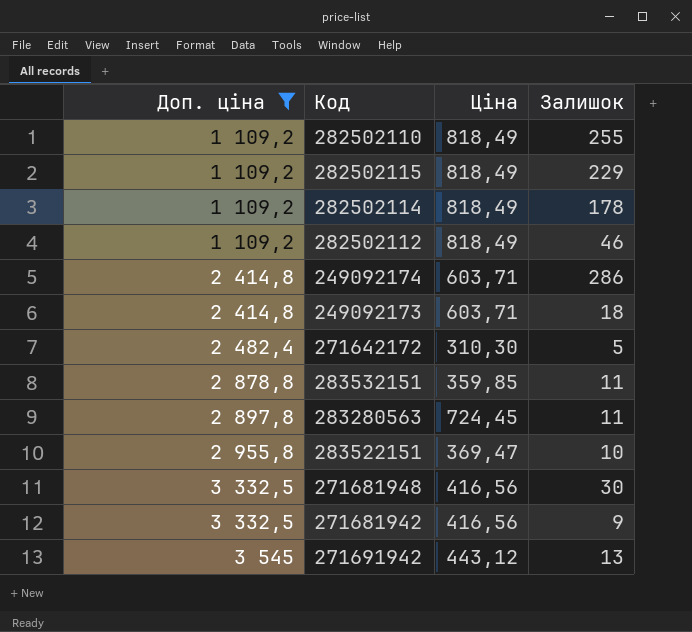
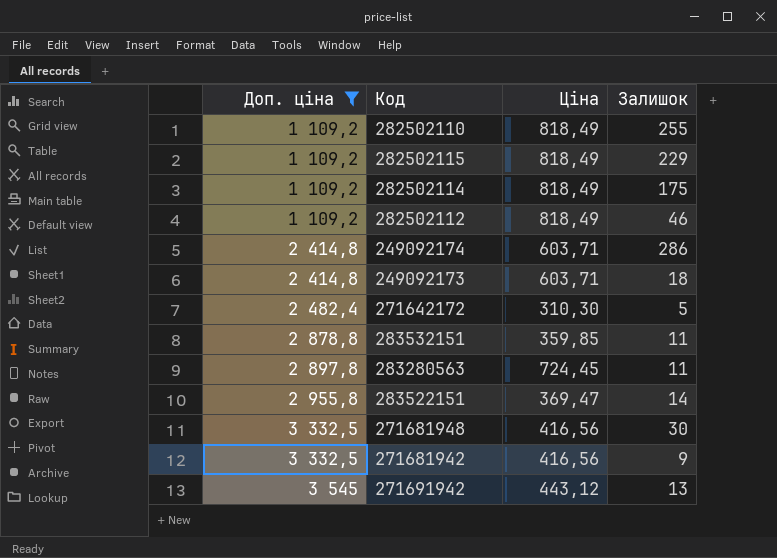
282502114 | Залишок: 178 -> 175
283522151 | Залишок: 10 -> 14

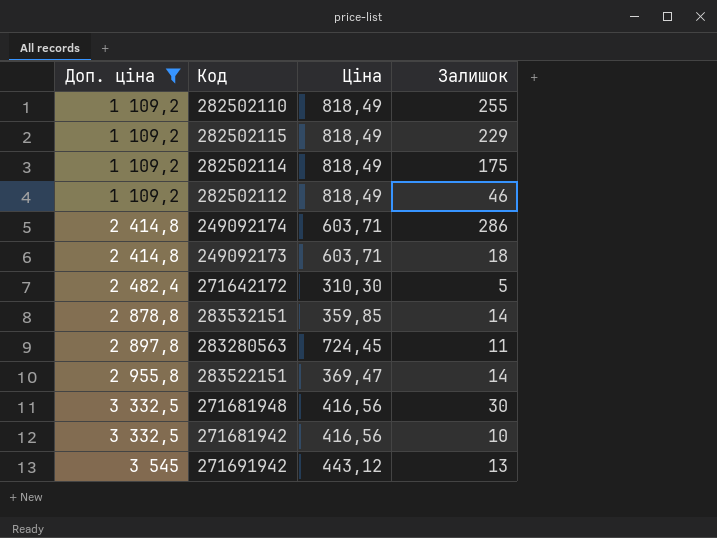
283532151 | Залишок: 11 -> 14
271681942 | Залишок: 9 -> 10

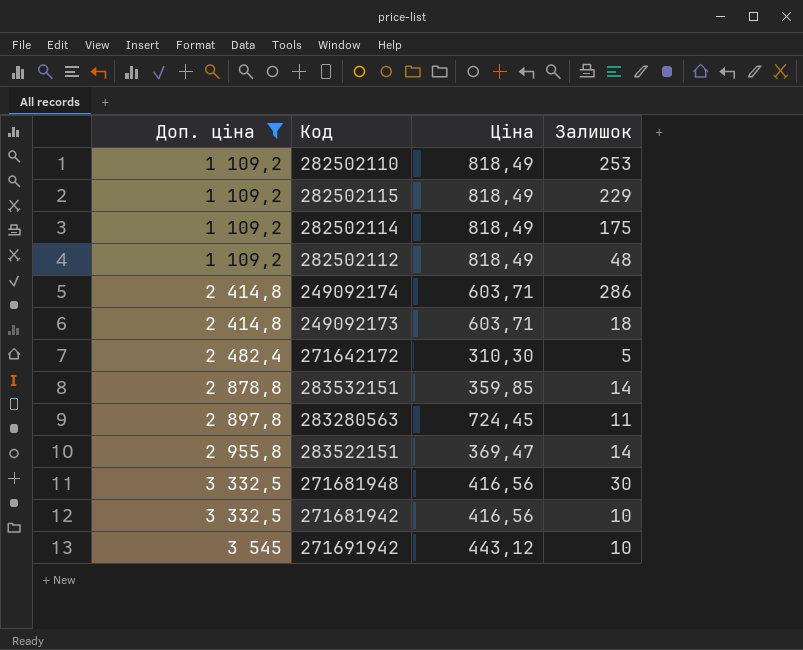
282502110 | Залишок: 255 -> 253
282502112 | Залишок: 46 -> 48
271691942 | Залишок: 13 -> 10

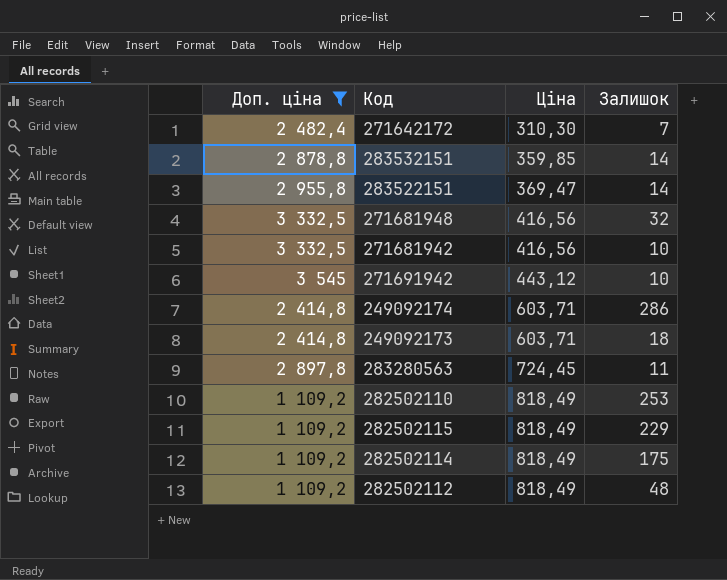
row order: Доп. ціна ascending -> Ціна ascending
271642172 | Залишок: 5 -> 7
271681948 | Залишок: 30 -> 32

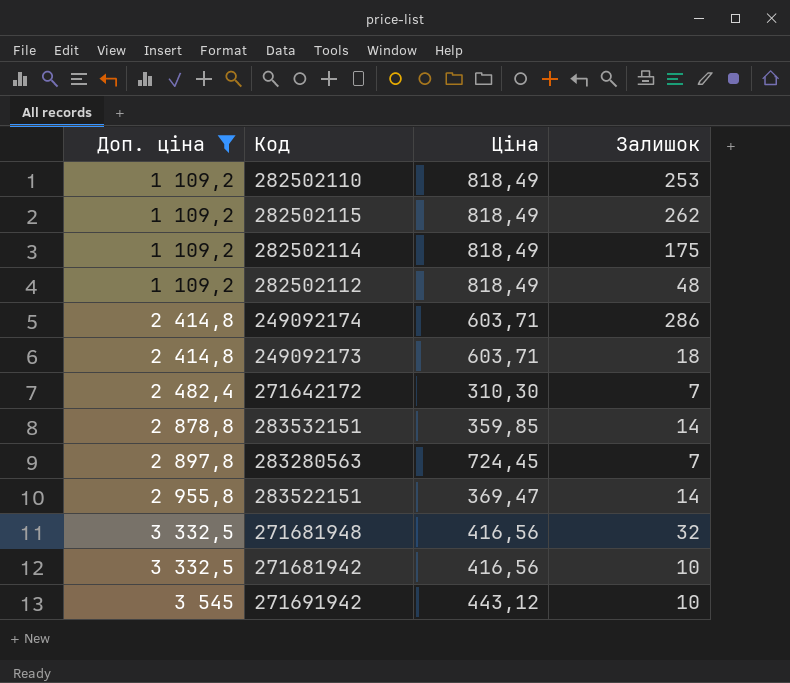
row order: Ціна ascending -> Доп. ціна ascending
282502115 | Залишок: 229 -> 262
283280563 | Залишок: 11 -> 7

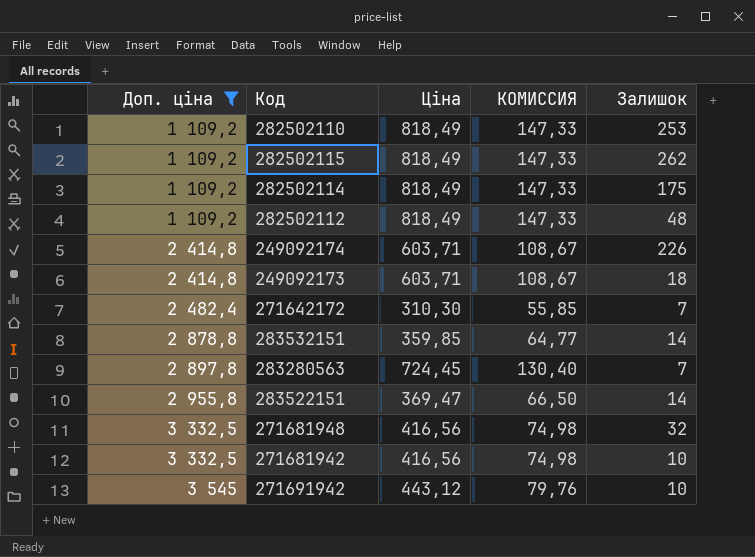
column КОМИССИЯ | formula: none -> [Ціна] * 0,18
249092174 | Залишок: 286 -> 226

